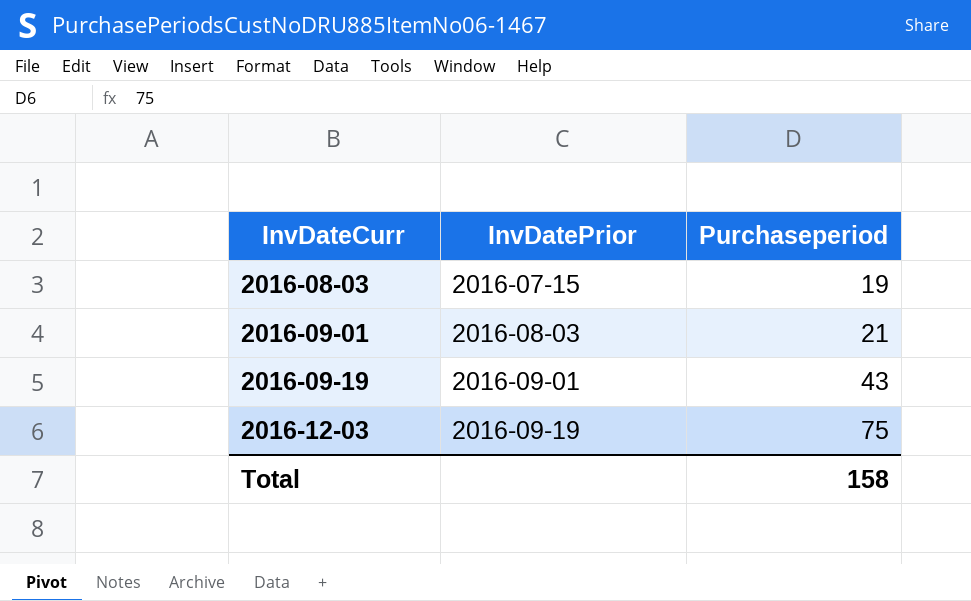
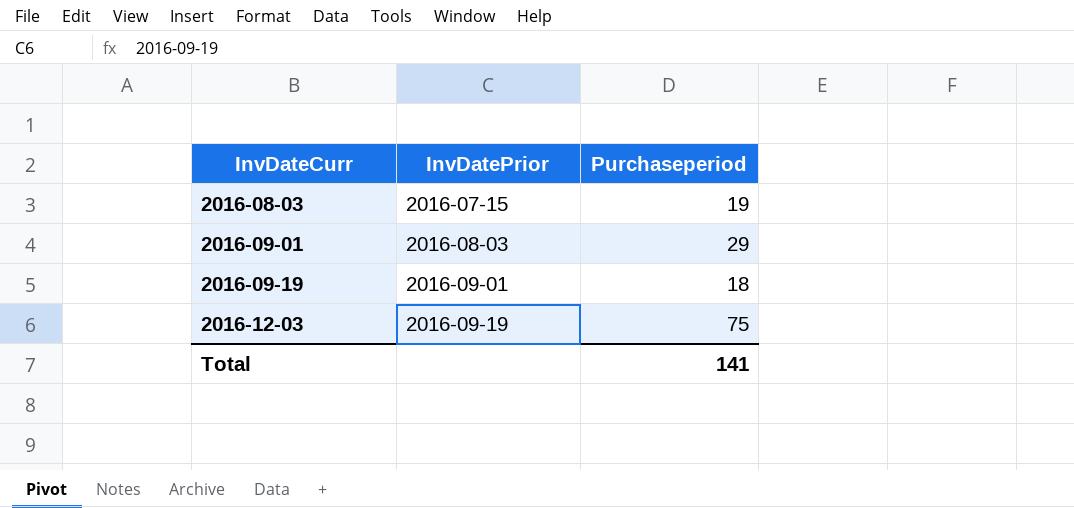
2016-09-01 | Purchaseperiod: 21 -> 29
2016-09-19 | Purchaseperiod: 43 -> 18
Total | Purchaseperiod: 158 -> 141

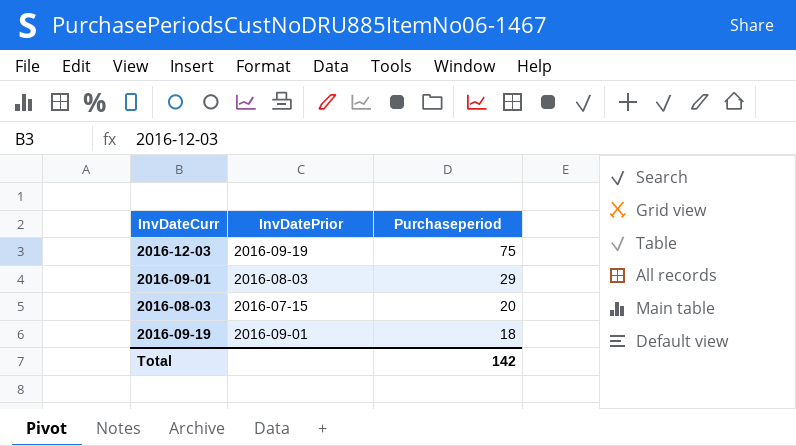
row order: InvDateCurr ascending -> Purchaseperiod descending
2016-08-03 | Purchaseperiod: 19 -> 20
Total | Purchaseperiod: 141 -> 142

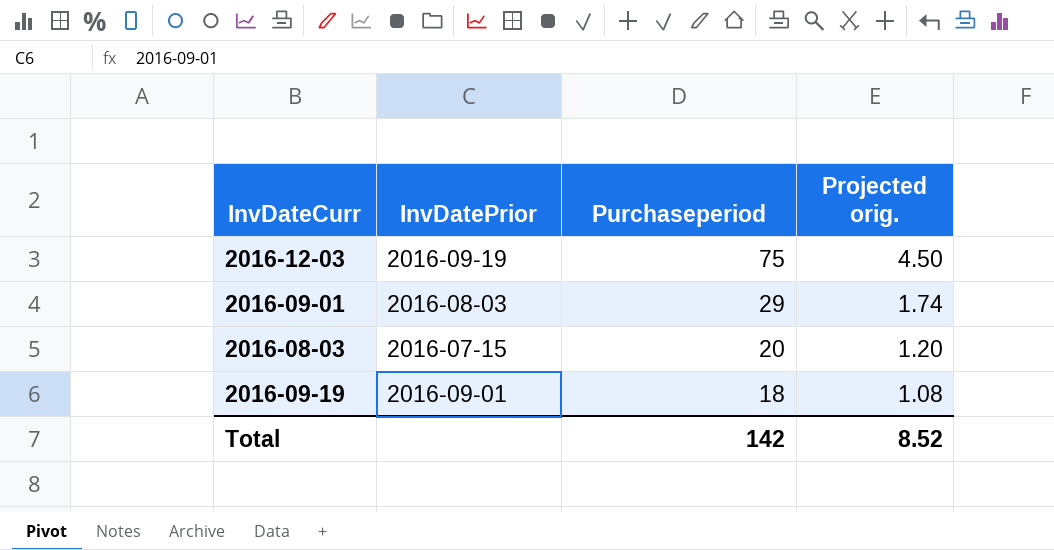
column Projected orig. | formula: none -> [Purchaseperiod] * 0.06

